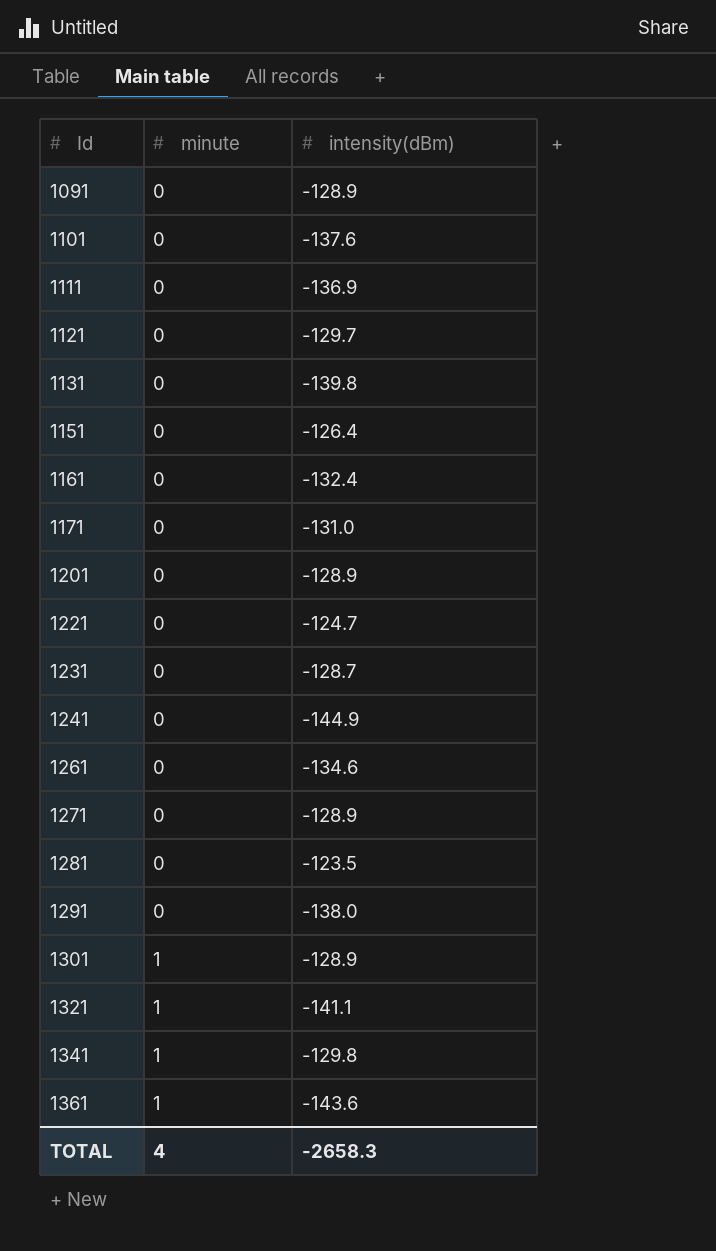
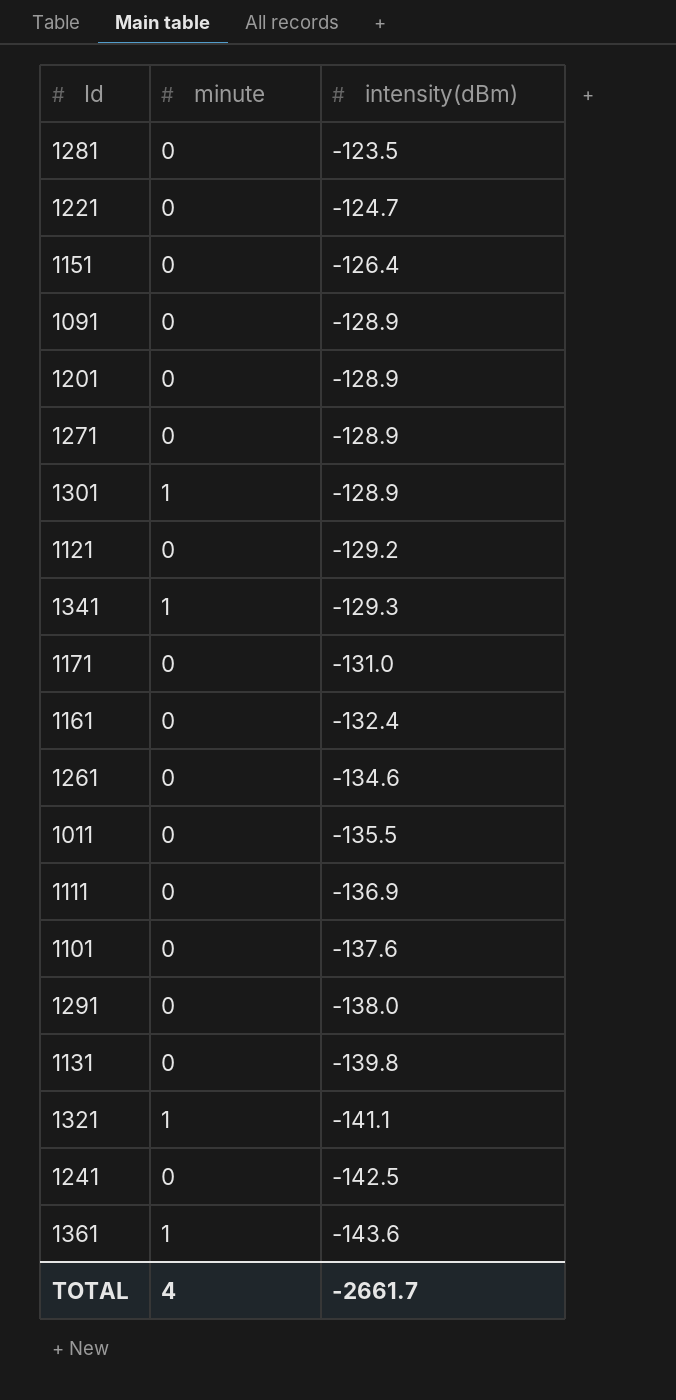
row order: Id ascending -> intensity(dBm) descending
row 1231: 0 | -128.7 -> none
1121 | intensity(dBm): -129.7 -> -129.2
1341 | intensity(dBm): -129.8 -> -129.3
row 1011: none -> 0 | -135.5
1241 | intensity(dBm): -144.9 -> -142.5
TOTAL | intensity(dBm): -2658.3 -> -2661.7

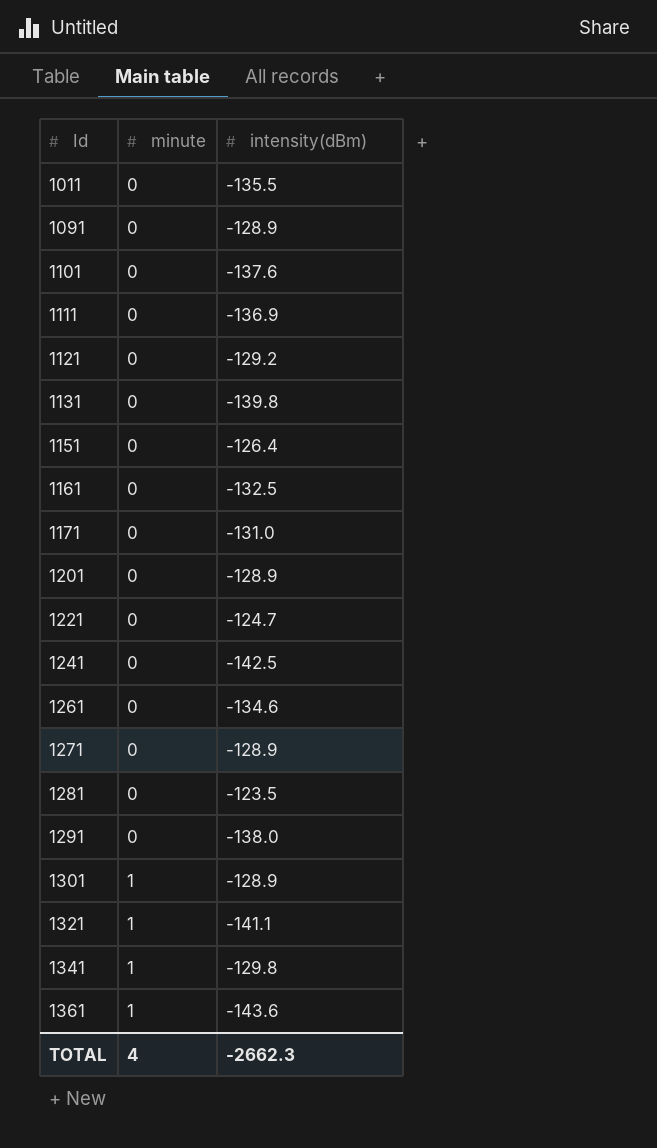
row order: intensity(dBm) descending -> Id ascending
1161 | intensity(dBm): -132.4 -> -132.5
1341 | intensity(dBm): -129.3 -> -129.8
TOTAL | intensity(dBm): -2661.7 -> -2662.3

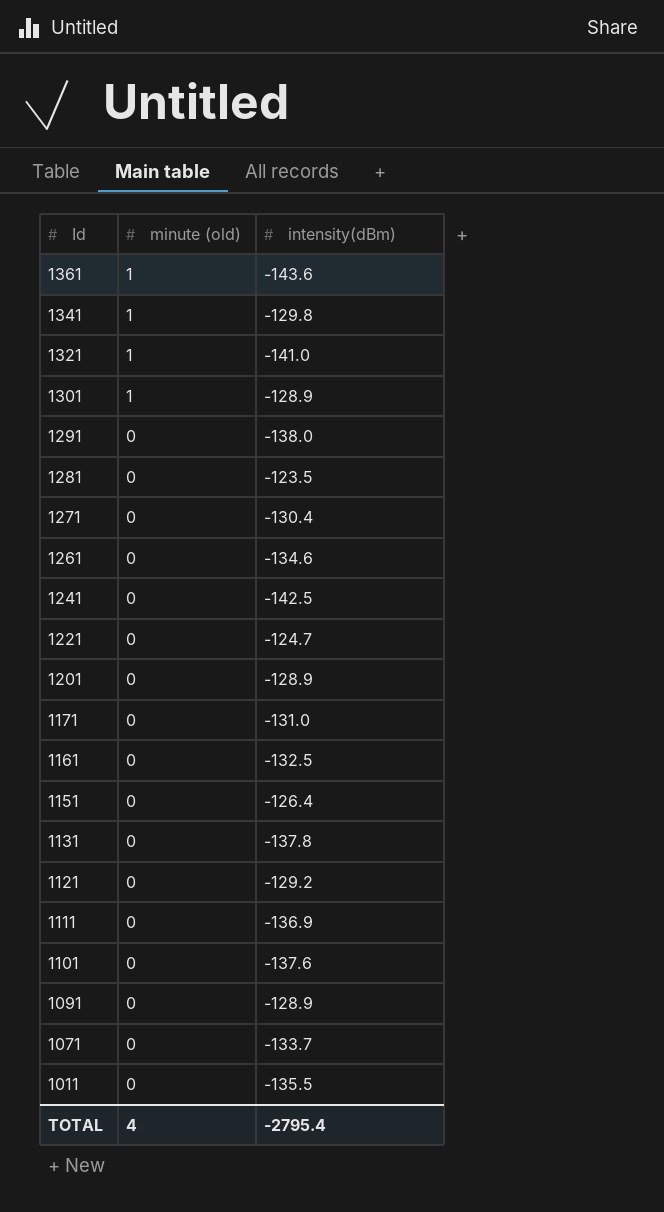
row order: Id ascending -> Id descending
column name: minute -> minute (old)
1321 | intensity(dBm): -141.1 -> -141.0
1271 | intensity(dBm): -128.9 -> -130.4
1131 | intensity(dBm): -139.8 -> -137.8
row 1071: none -> 0 | -133.7
TOTAL | intensity(dBm): -2662.3 -> -2795.4

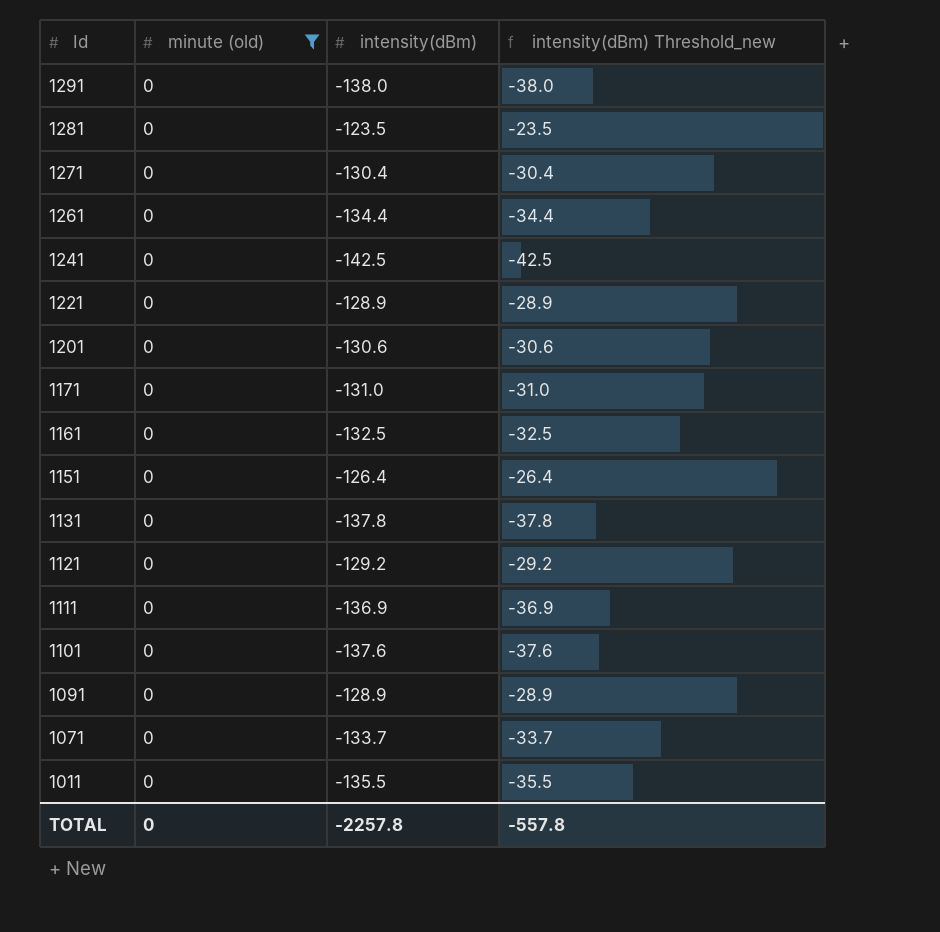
filter: none -> minute (old) = 0
column intensity(dBm) Threshold_new | formula: none -> [intensity(dBm)] + 100
1261 | intensity(dBm): -134.6 -> -134.4
1221 | intensity(dBm): -124.7 -> -128.9
1201 | intensity(dBm): -128.9 -> -130.6
TOTAL | minute (old): 4 -> 0
TOTAL | intensity(dBm): -2795.4 -> -2257.8

